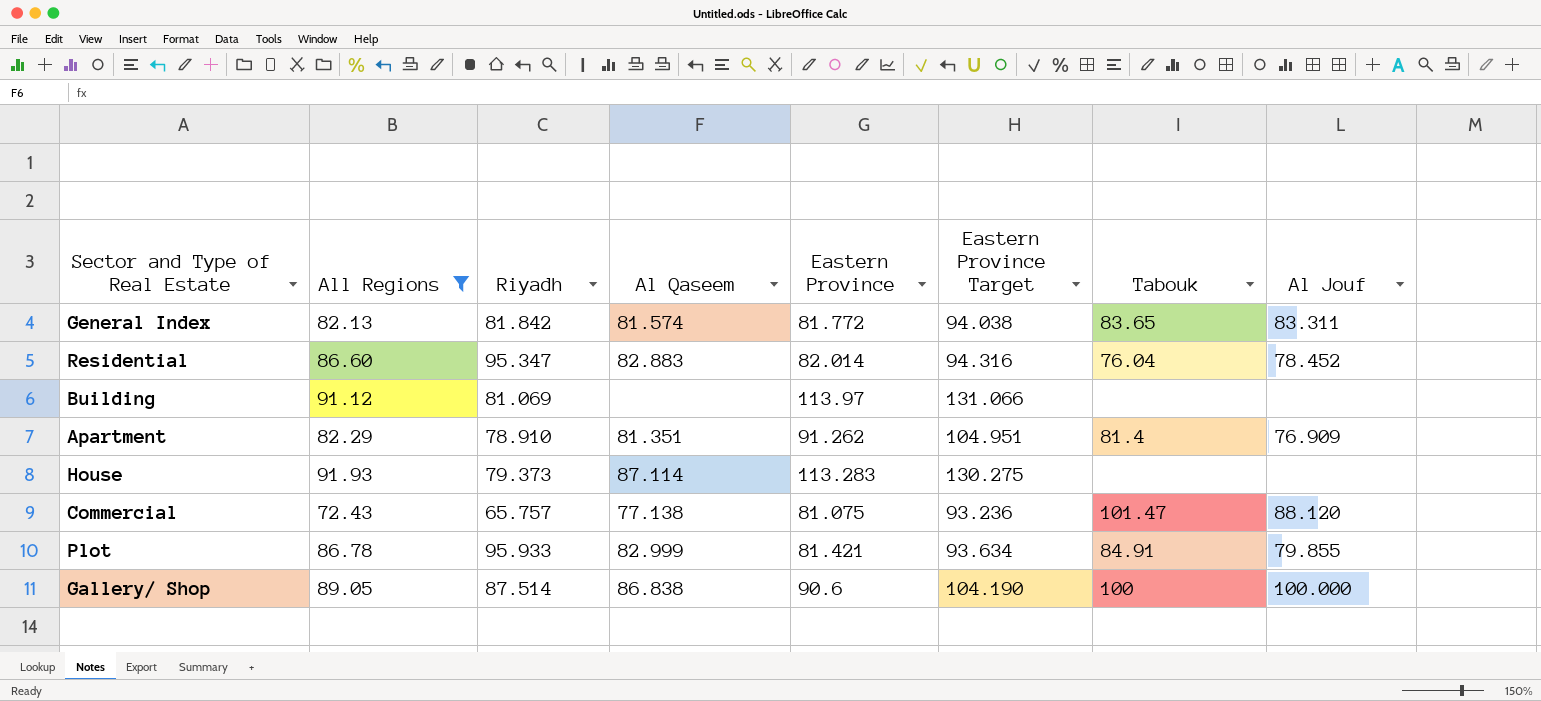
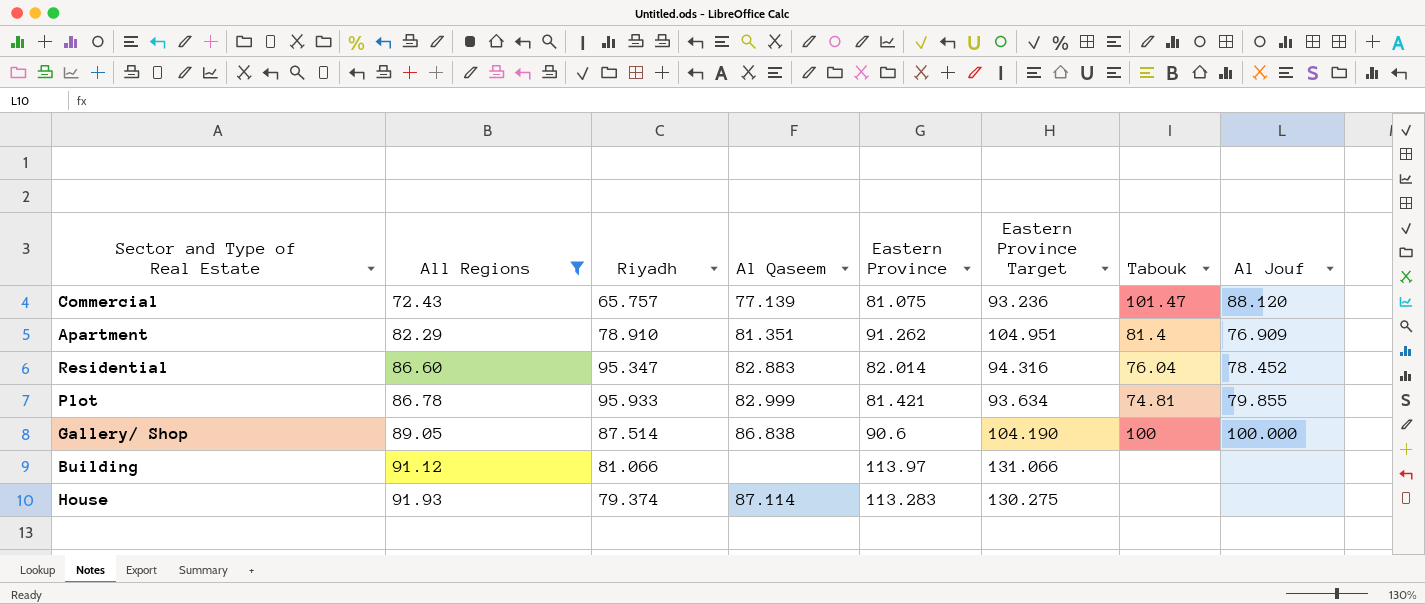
row order: none -> All Regions ascending
row General Index: 82.13 | 81.842 | 81.574 | 81.772 | 94.038 | 83.65 | 83.311 -> none
Commercial | Al Qaseem: 77.138 -> 77.139
Plot | Tabouk: 84.91 -> 74.81
Building | Riyadh: 81.069 -> 81.066
House | Riyadh: 79.373 -> 79.374

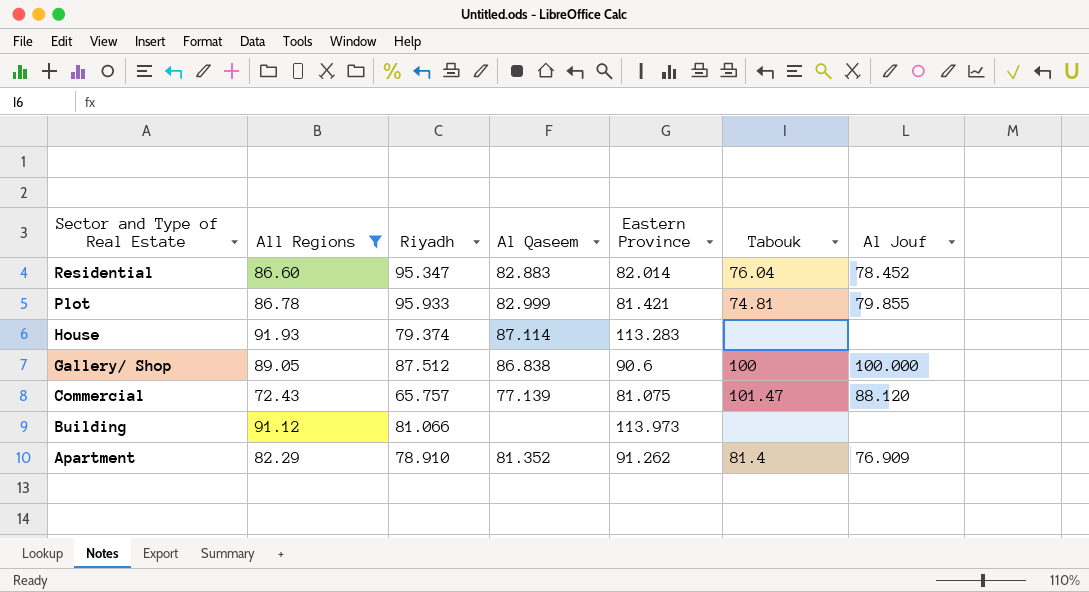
row order: All Regions ascending -> Sector and Type of Real Estate descending
column Eastern Province Target | formula: [Eastern Province] * 1.15 -> none
Gallery/ Shop | Riyadh: 87.514 -> 87.512
Building | Eastern Province: 113.97 -> 113.973
Apartment | Al Qaseem: 81.351 -> 81.352

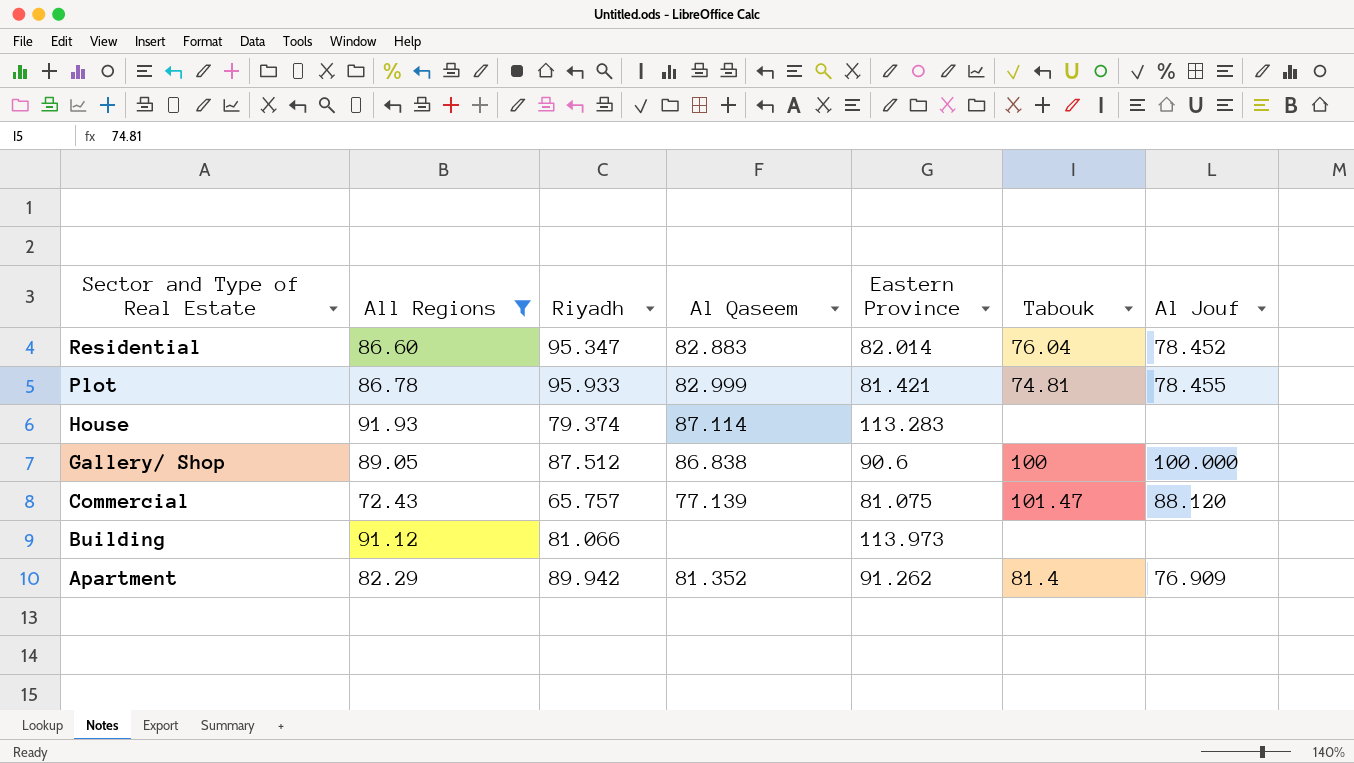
Plot | Al Jouf: 79.855 -> 78.455
Apartment | Riyadh: 78.910 -> 89.942

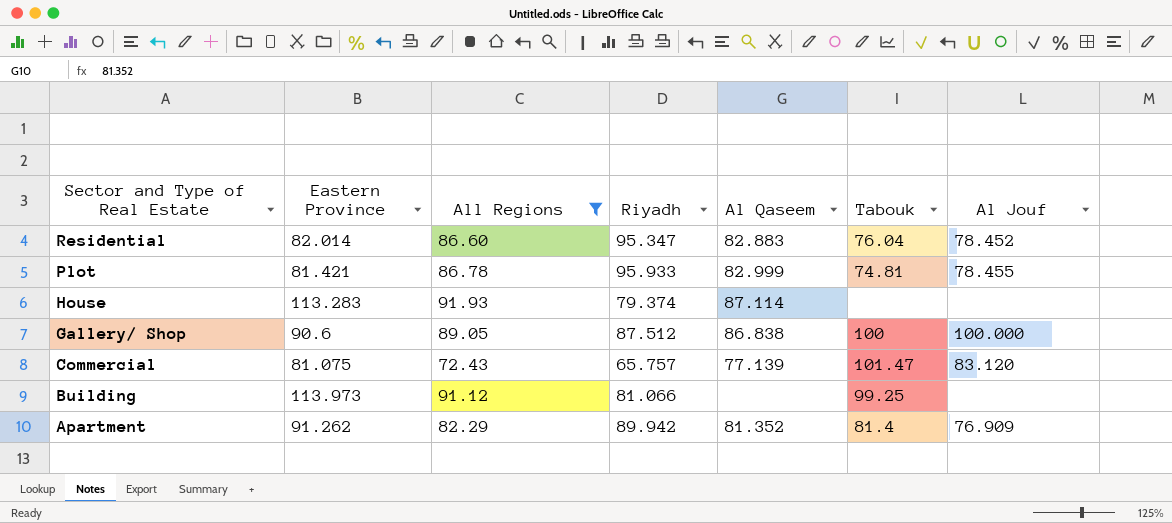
column Eastern Province | position: 5 -> 2
Commercial | Al Jouf: 88.120 -> 83.120
Building | Tabouk: none -> 99.25

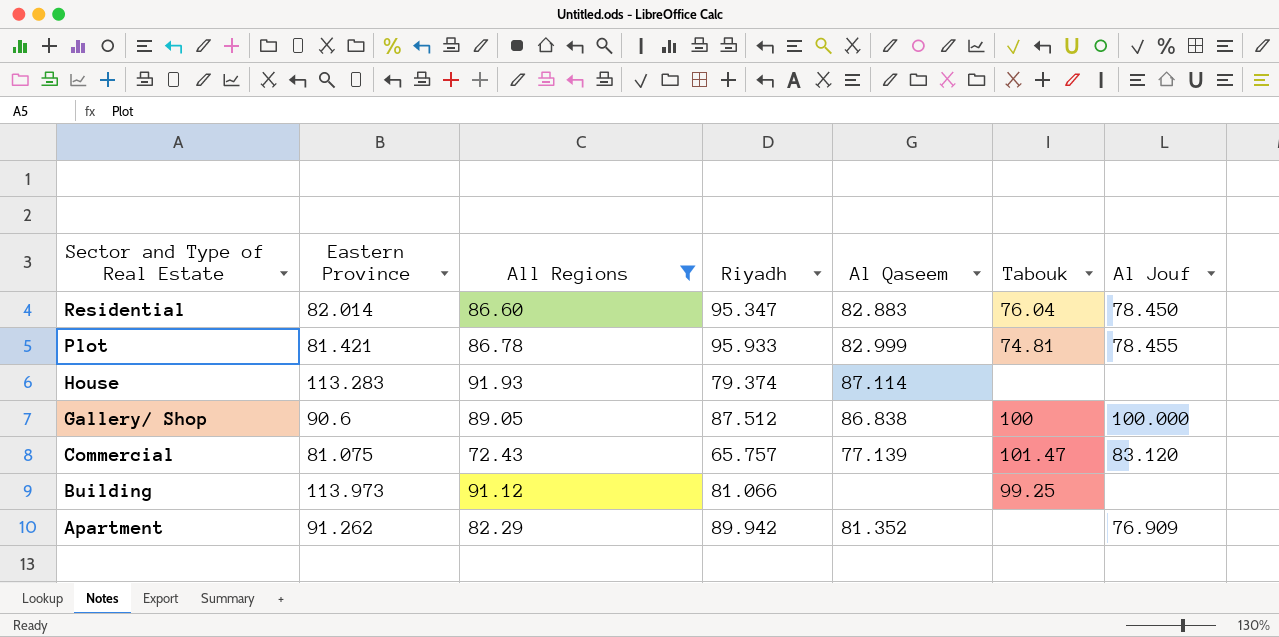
Residential | Al Jouf: 78.452 -> 78.450
Apartment | Tabouk: 81.4 -> none

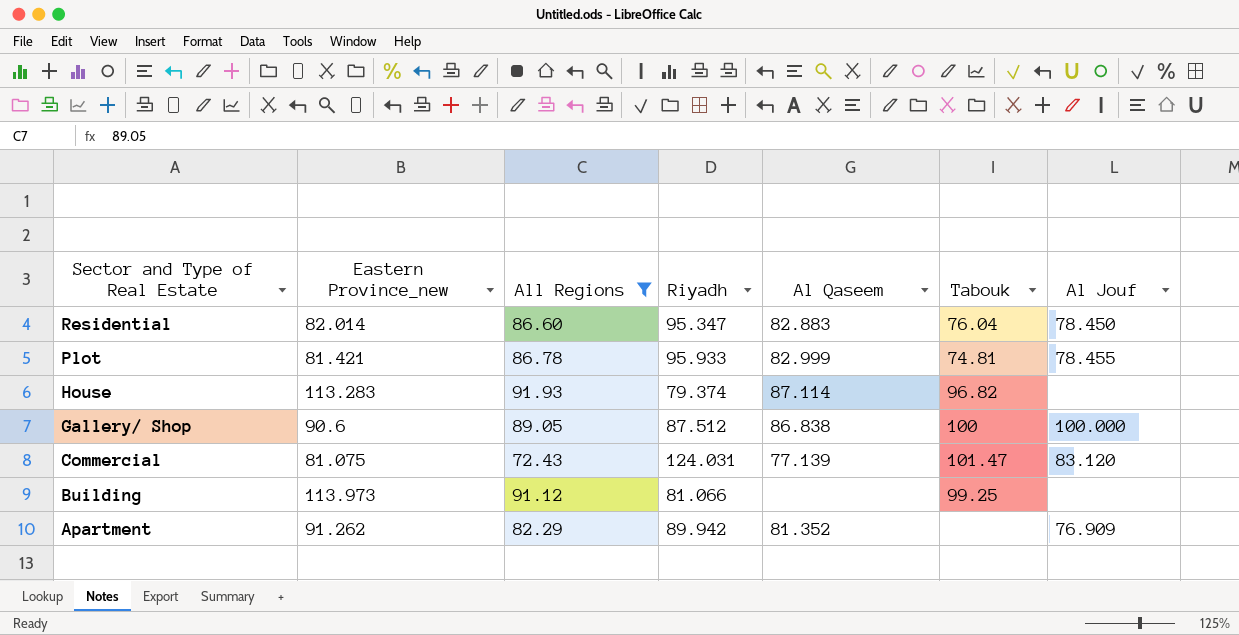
column name: Eastern Province -> Eastern Province_new
House | Tabouk: none -> 96.82
Commercial | Riyadh: 65.757 -> 124.031

